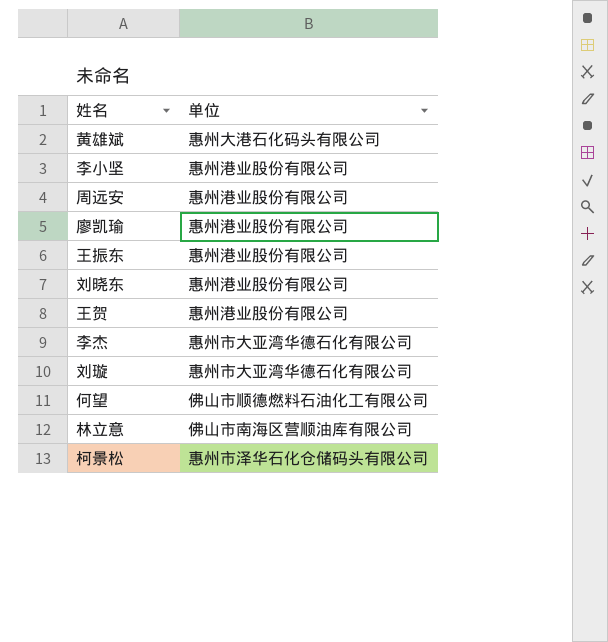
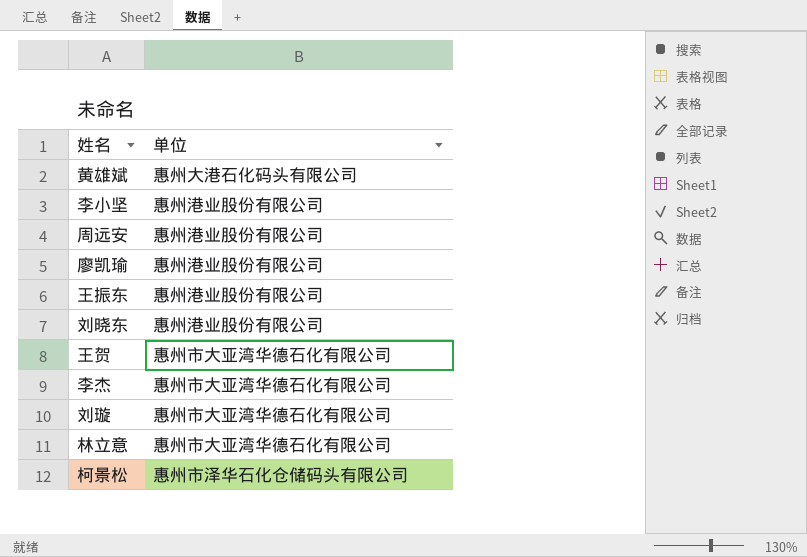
row 何望: 佛山市顺德燃料石油化工有限公司 -> none
王贺 | 单位: 惠州港业股份有限公司 -> 惠州市大亚湾华德石化有限公司
林立意 | 单位: 佛山市南海区营顺油库有限公司 -> 惠州市大亚湾华德石化有限公司

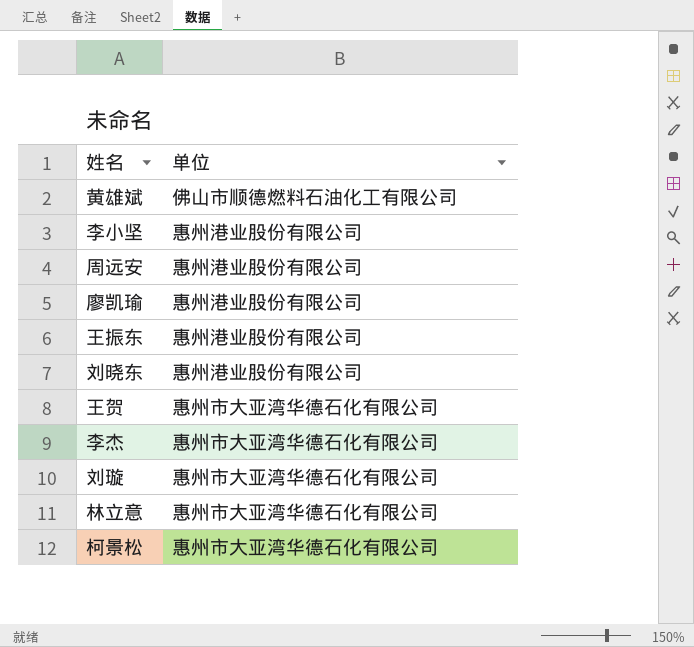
黄雄斌 | 单位: 惠州大港石化码头有限公司 -> 佛山市顺德燃料石油化工有限公司
柯景松 | 单位: 惠州市泽华石化仓储码头有限公司 -> 惠州市大亚湾华德石化有限公司

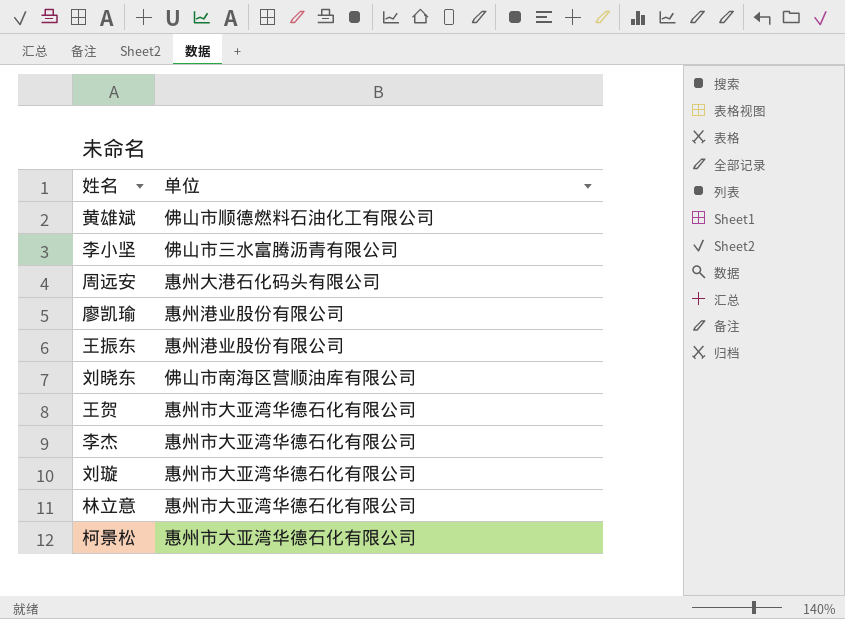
李小坚 | 单位: 惠州港业股份有限公司 -> 佛山市三水富腾沥青有限公司
周远安 | 单位: 惠州港业股份有限公司 -> 惠州大港石化码头有限公司
刘晓东 | 单位: 惠州港业股份有限公司 -> 佛山市南海区营顺油库有限公司

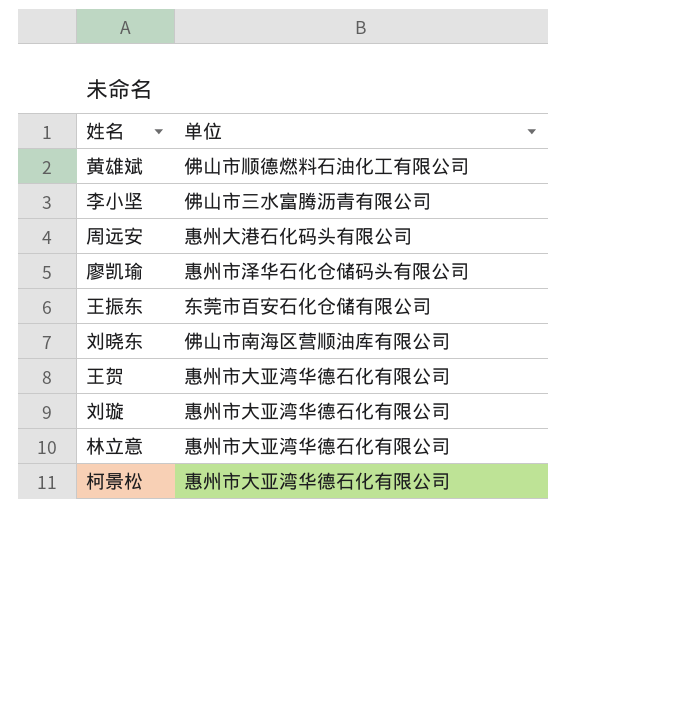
row 李杰: 惠州市大亚湾华德石化有限公司 -> none
廖凯瑜 | 单位: 惠州港业股份有限公司 -> 惠州市泽华石化仓储码头有限公司
王振东 | 单位: 惠州港业股份有限公司 -> 东莞市百安石化仓储有限公司

